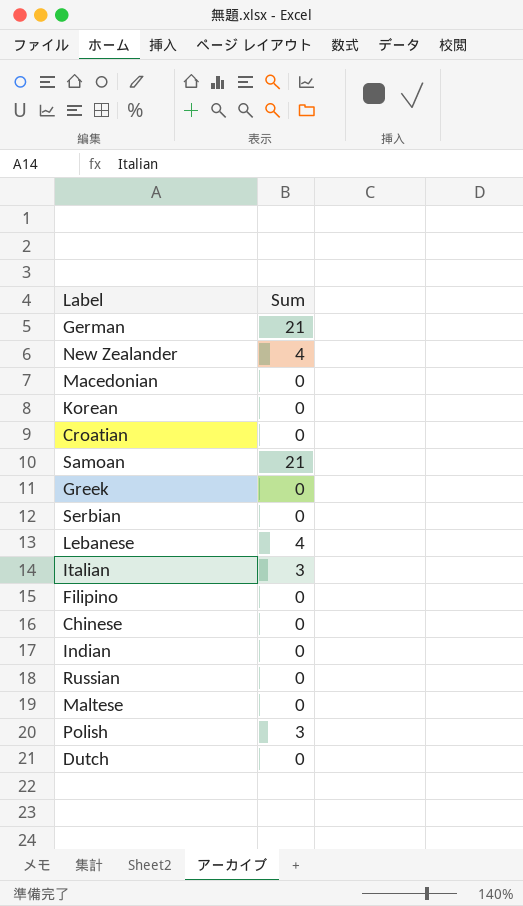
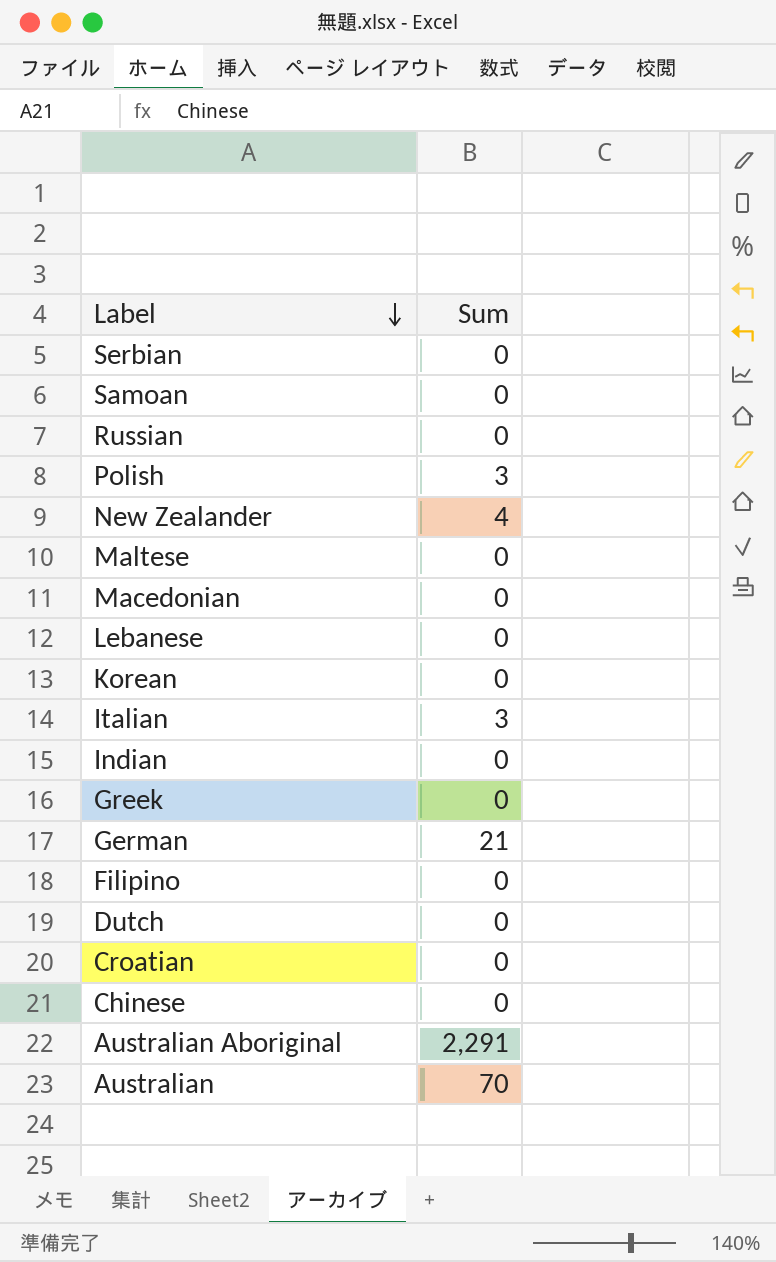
row order: none -> Label descending
Samoan | Sum: 21 -> 0
Lebanese | Sum: 4 -> 0
row Australian Aboriginal: none -> 2,291
row Australian: none -> 70

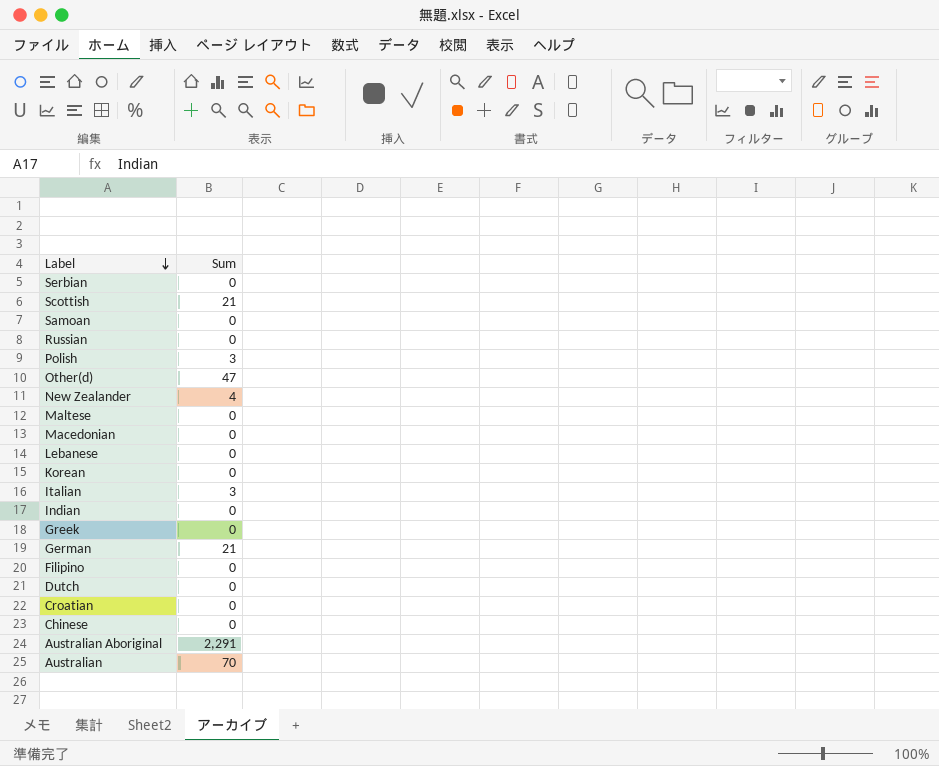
row Scottish: none -> 21
row Other(d): none -> 47

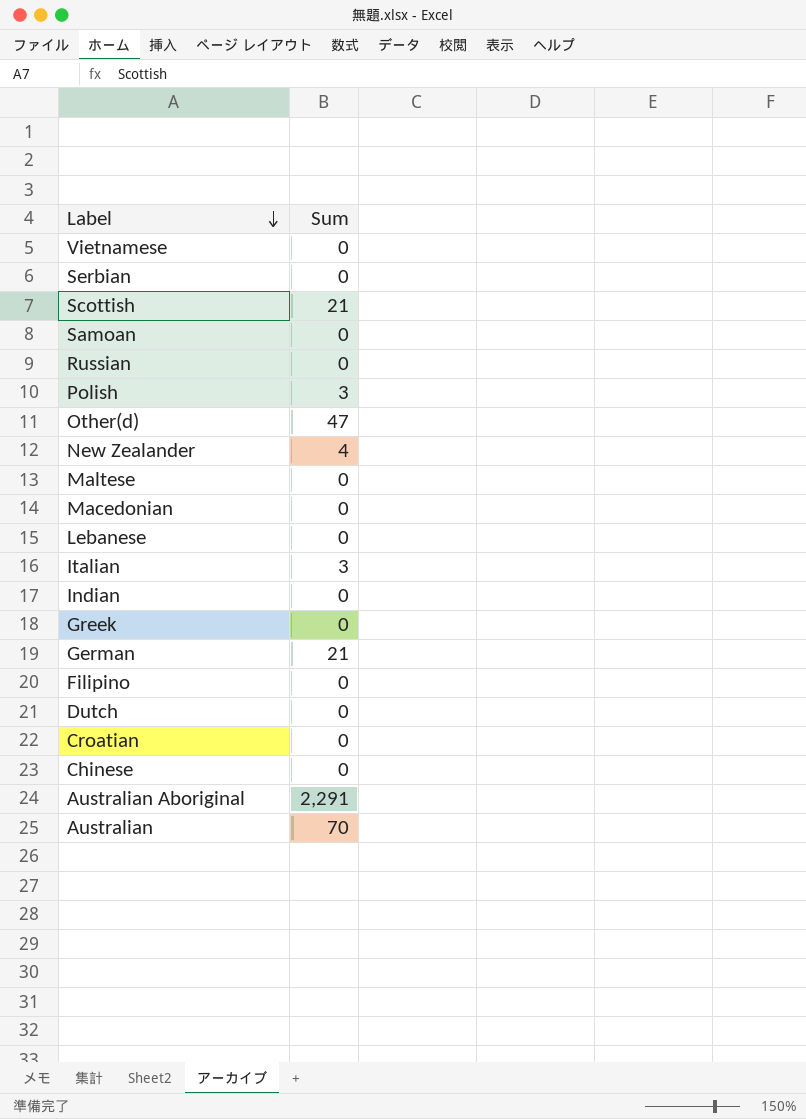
row Korean: 0 -> none
row Vietnamese: none -> 0

